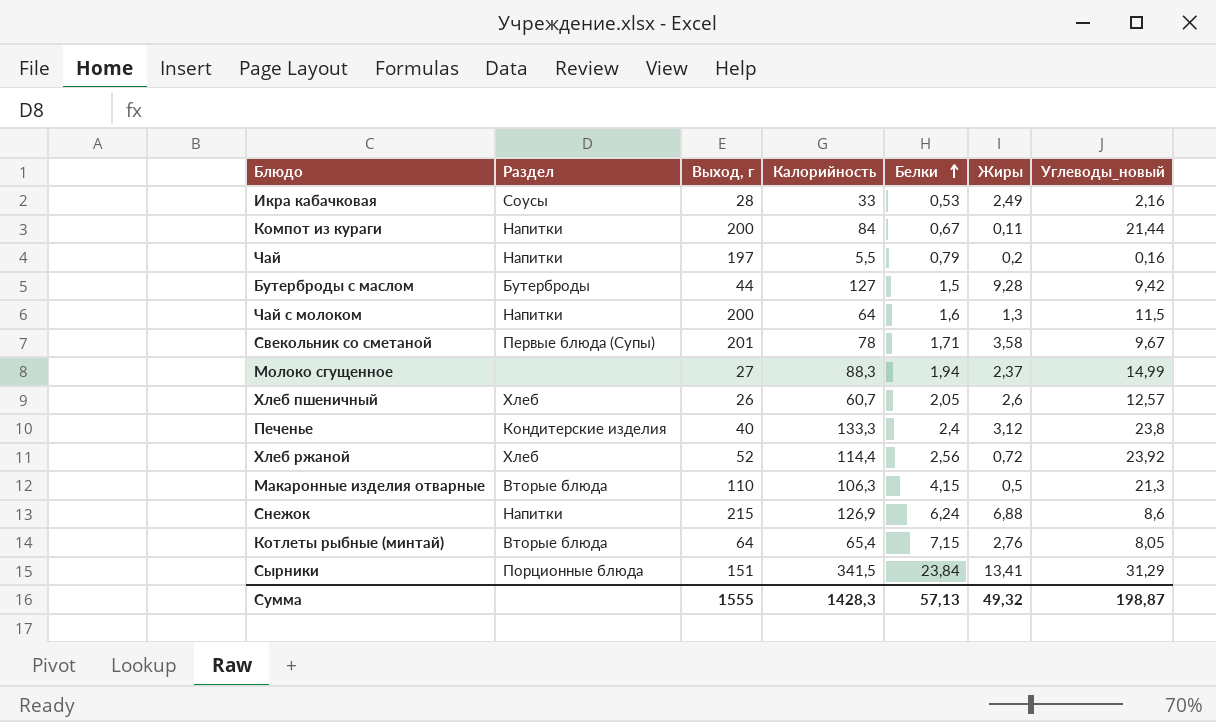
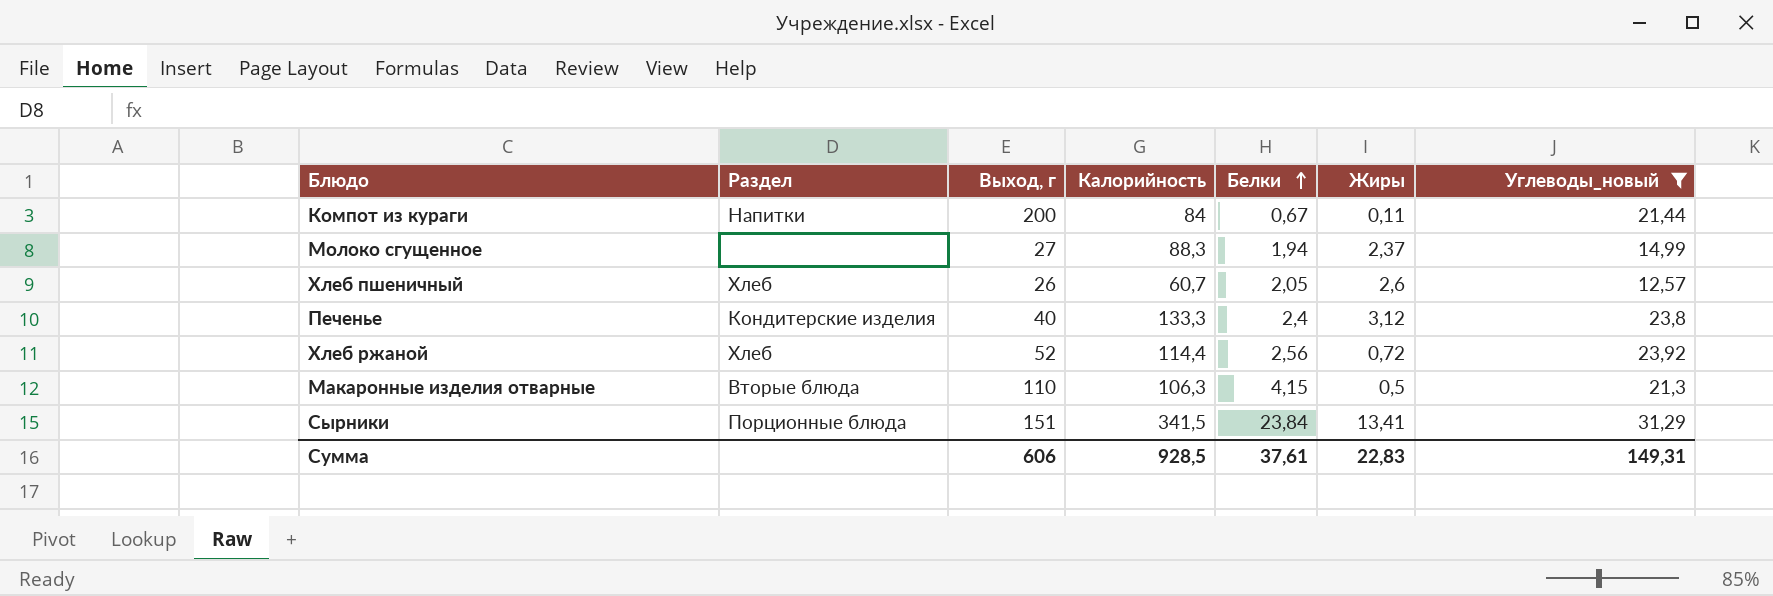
filter: none -> Углеводы_новый >= 12,57
Сумма | Выход, г: 1555 -> 606
Сумма | Калорийность: 1428,3 -> 928,5
Сумма | Белки: 57,13 -> 37,61
Сумма | Жиры: 49,32 -> 22,83
Сумма | Углеводы_новый: 198,87 -> 149,31

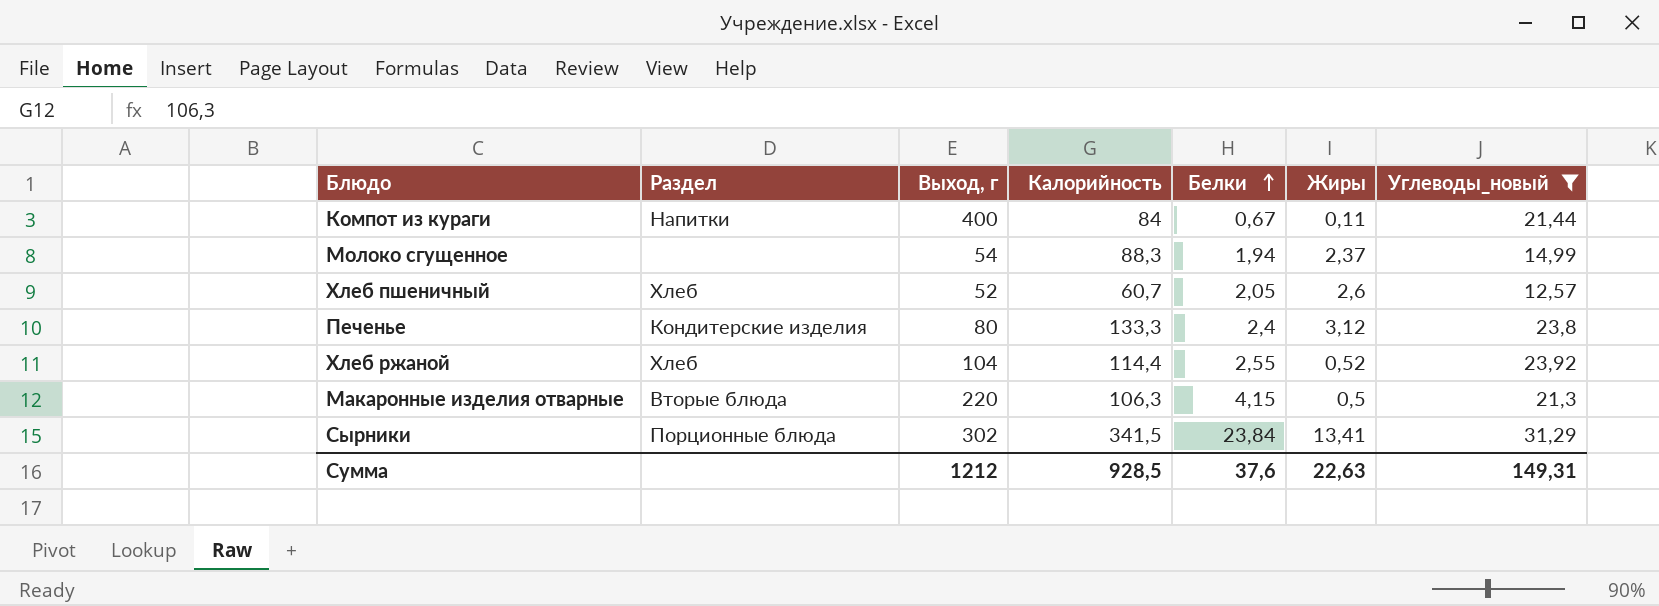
Компот из кураги | Выход, г: 200 -> 400
Молоко сгущенное | Выход, г: 27 -> 54
Хлеб пшеничный | Выход, г: 26 -> 52
Печенье | Выход, г: 40 -> 80
Хлеб ржаной | Выход, г: 52 -> 104
Хлеб ржаной | Белки: 2,56 -> 2,55
Хлеб ржаной | Жиры: 0,72 -> 0,52
Макаронные изделия отварные | Выход, г: 110 -> 220
Сырники | Выход, г: 151 -> 302
Сумма | Выход, г: 606 -> 1212
Сумма | Белки: 37,61 -> 37,6
Сумма | Жиры: 22,83 -> 22,63

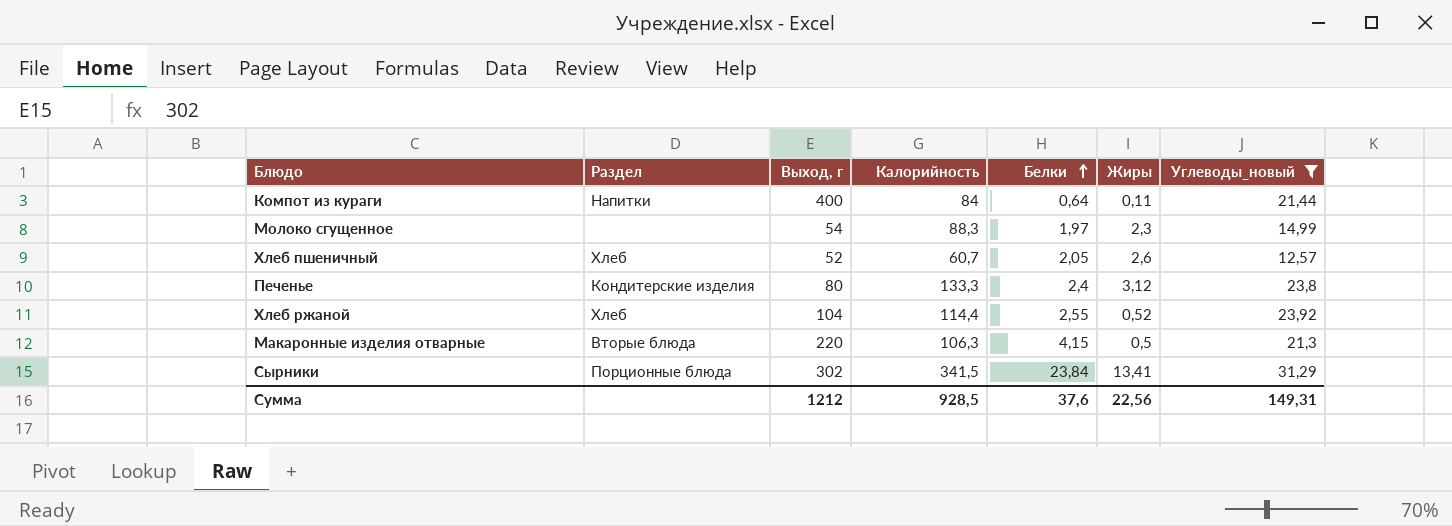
Компот из кураги | Белки: 0,67 -> 0,64
Молоко сгущенное | Белки: 1,94 -> 1,97
Молоко сгущенное | Жиры: 2,37 -> 2,3
Сумма | Жиры: 22,63 -> 22,56

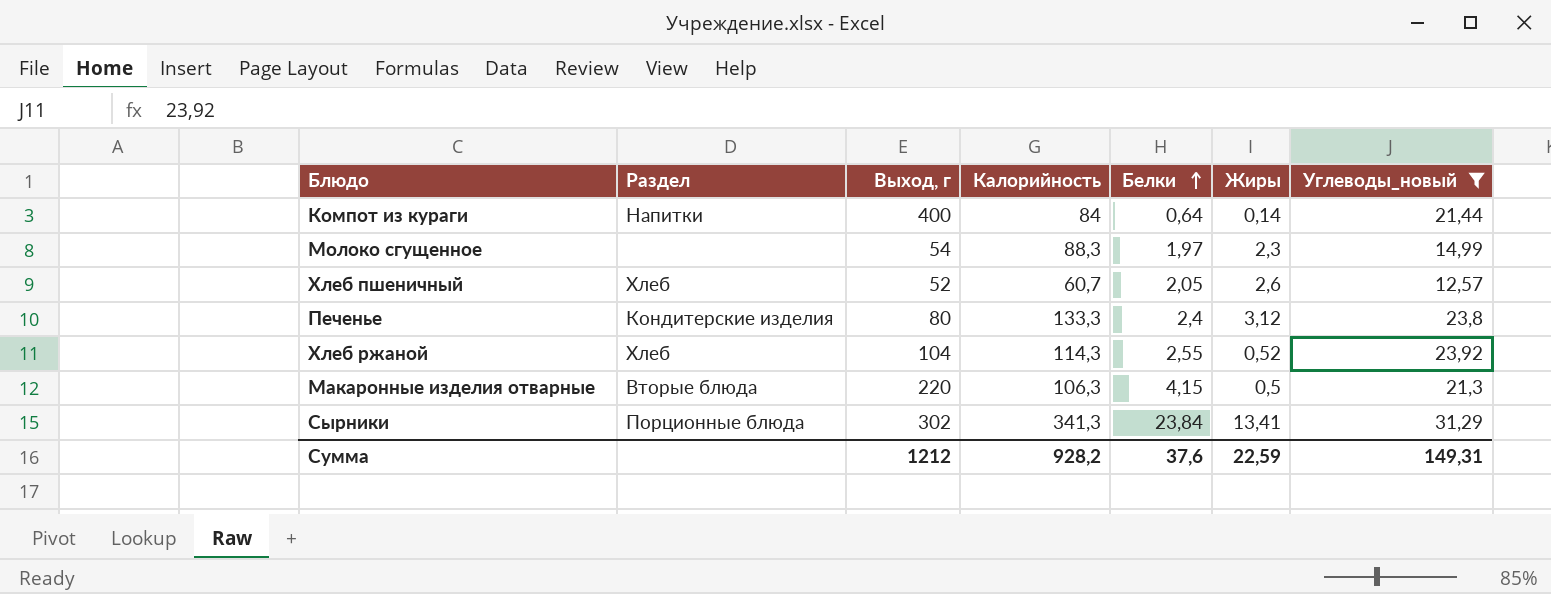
Компот из кураги | Жиры: 0,11 -> 0,14
Хлеб ржаной | Калорийность: 114,4 -> 114,3
Сырники | Калорийность: 341,5 -> 341,3
Сумма | Калорийность: 928,5 -> 928,2
Сумма | Жиры: 22,56 -> 22,59

